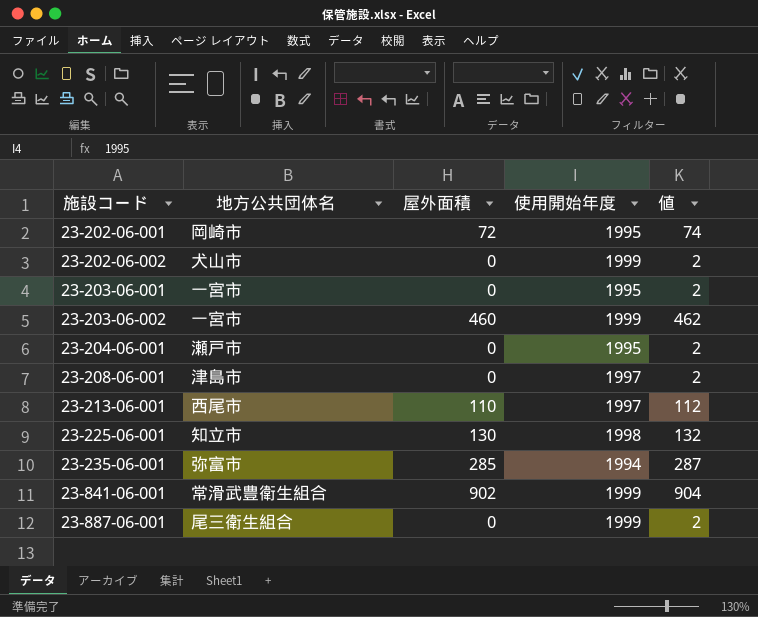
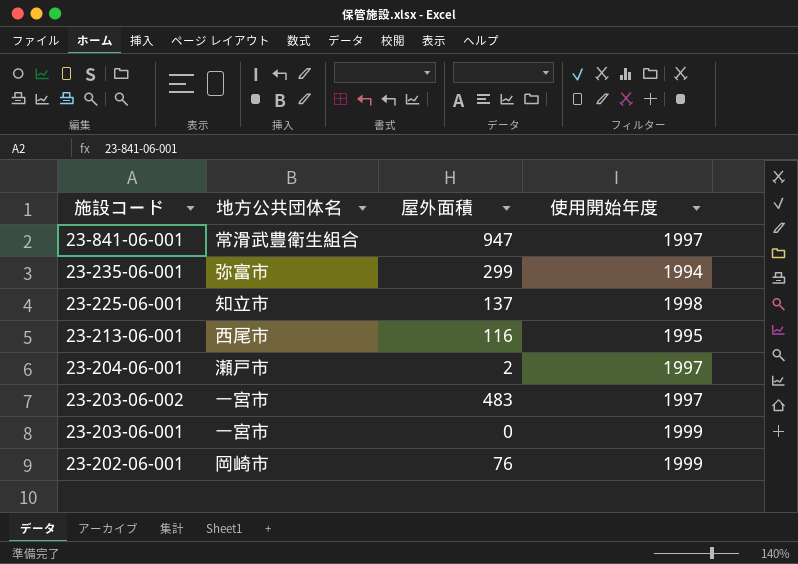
row order: 施設コード ascending -> 施設コード descending
column 値 | formula: [屋外面積] + 2 -> none
row 23-202-06-002: 犬山市 | 0 | 1999 | 2 -> none
row 23-208-06-001: 津島市 | 0 | 1997 | 2 -> none
row 23-887-06-001: 尾三衛生組合 | 0 | 1999 | 2 -> none
23-841-06-001 | 屋外面積: 902 -> 947
23-841-06-001 | 使用開始年度: 1999 -> 1997
23-235-06-001 | 屋外面積: 285 -> 299
23-225-06-001 | 屋外面積: 130 -> 137
23-213-06-001 | 屋外面積: 110 -> 116
23-213-06-001 | 使用開始年度: 1997 -> 1995
23-204-06-001 | 屋外面積: 0 -> 2
23-204-06-001 | 使用開始年度: 1995 -> 1997
23-203-06-002 | 屋外面積: 460 -> 483
23-203-06-002 | 使用開始年度: 1999 -> 1997
23-203-06-001 | 使用開始年度: 1995 -> 1999
23-202-06-001 | 屋外面積: 72 -> 76
23-202-06-001 | 使用開始年度: 1995 -> 1999

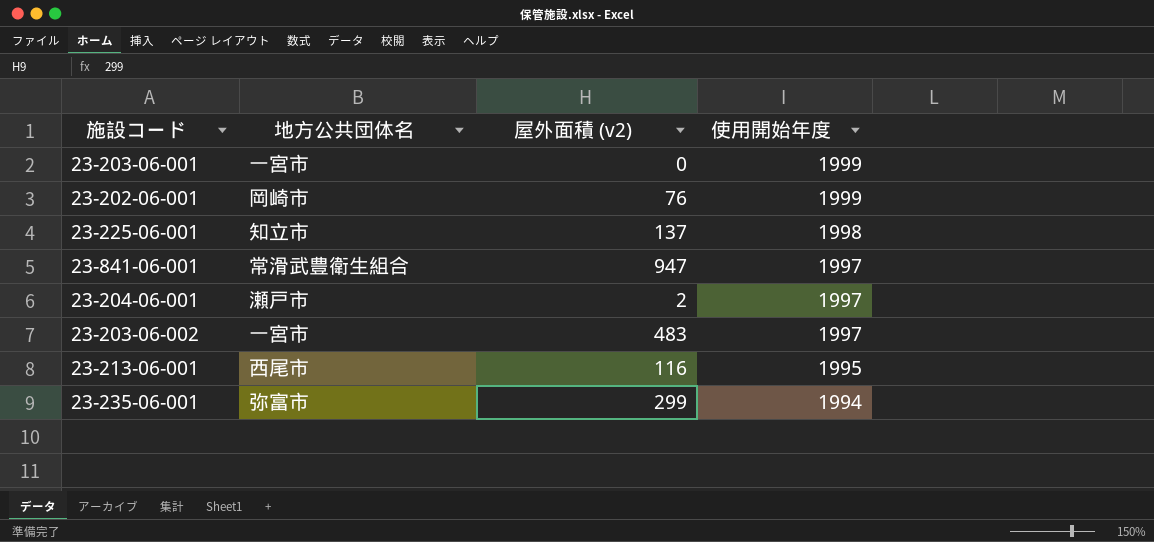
row order: 施設コード descending -> 使用開始年度 descending
column name: 屋外面積 -> 屋外面積 (v2)

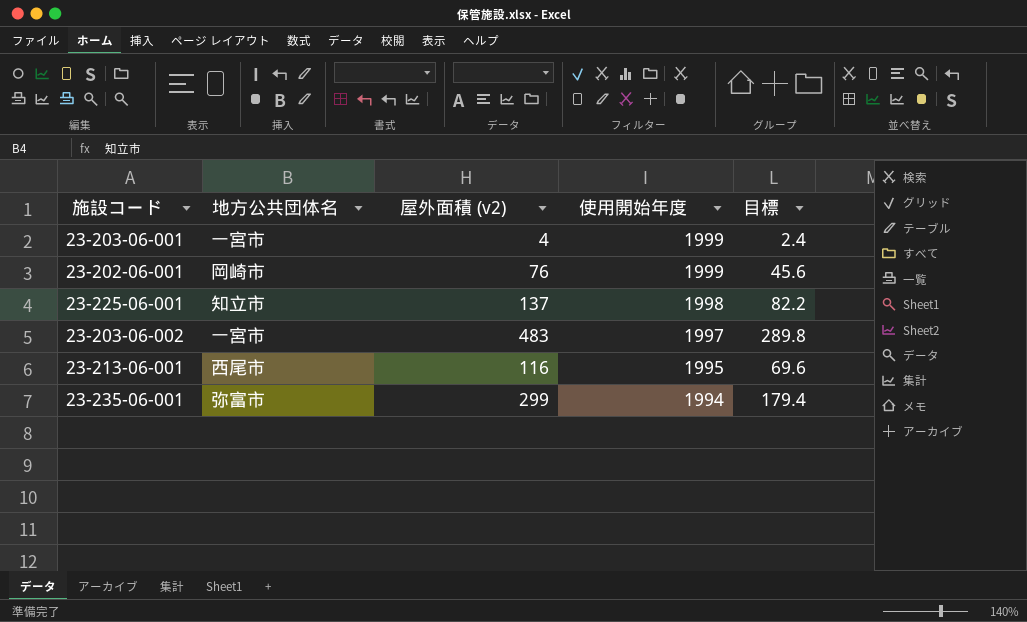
column 目標 | formula: none -> [屋外面積 (v2)] * 0.6
row 23-841-06-001: 常滑武豊衛生組合 | 947 | 1997 -> none
row 23-204-06-001: 瀬戸市 | 2 | 1997 -> none
23-203-06-001 | 屋外面積 (v2): 0 -> 4

